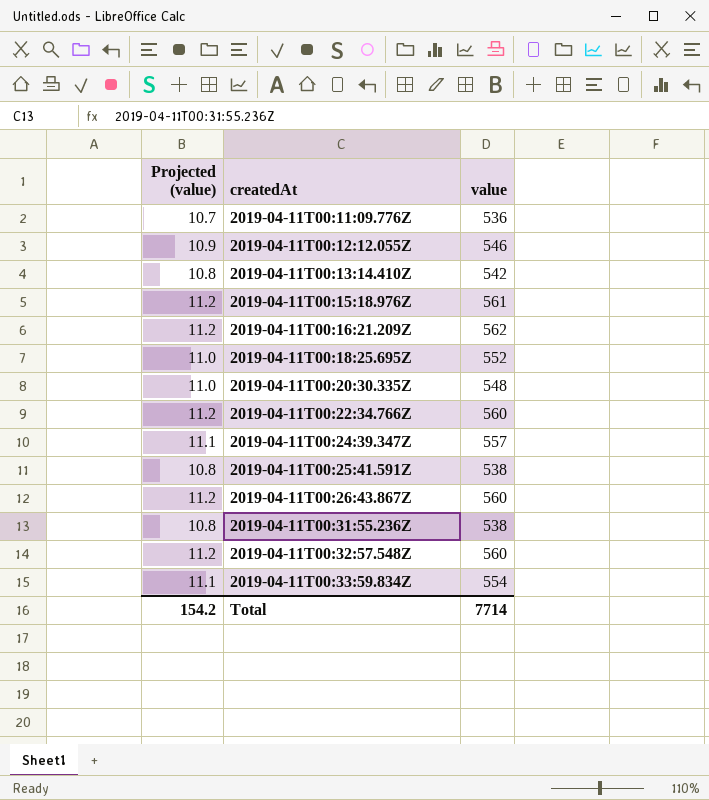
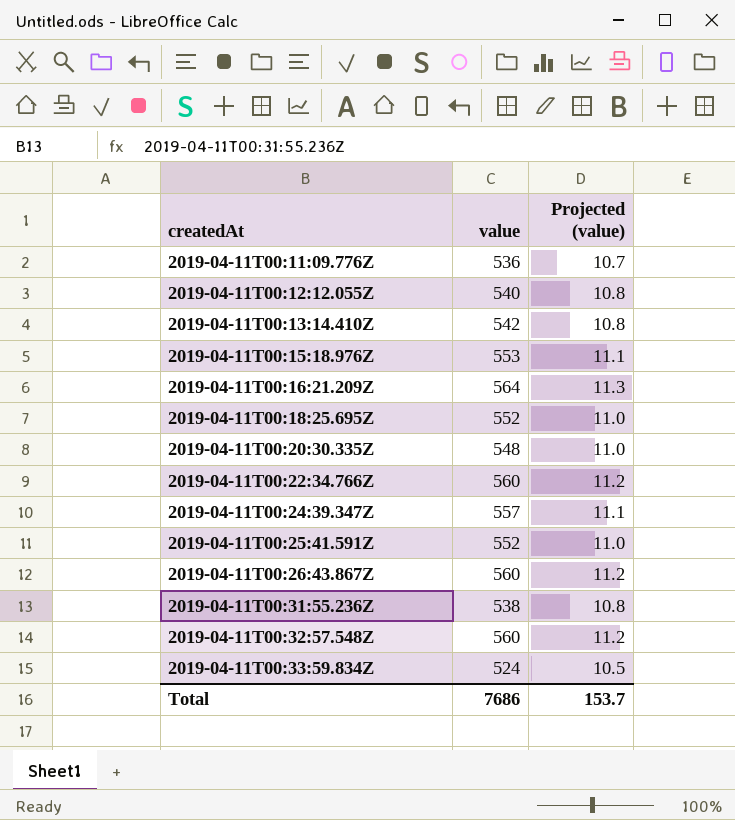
column Projected (value) | position: 1 -> 3
2019-04-11T00:12:12.055Z | value: 546 -> 540
2019-04-11T00:12:12.055Z | Projected (value): 10.9 -> 10.8
2019-04-11T00:15:18.976Z | value: 561 -> 553
2019-04-11T00:15:18.976Z | Projected (value): 11.2 -> 11.1
2019-04-11T00:16:21.209Z | value: 562 -> 564
2019-04-11T00:16:21.209Z | Projected (value): 11.2 -> 11.3
2019-04-11T00:25:41.591Z | value: 538 -> 552
2019-04-11T00:25:41.591Z | Projected (value): 10.8 -> 11.0
2019-04-11T00:33:59.834Z | value: 554 -> 524
2019-04-11T00:33:59.834Z | Projected (value): 11.1 -> 10.5
Total | value: 7714 -> 7686
Total | Projected (value): 154.2 -> 153.7

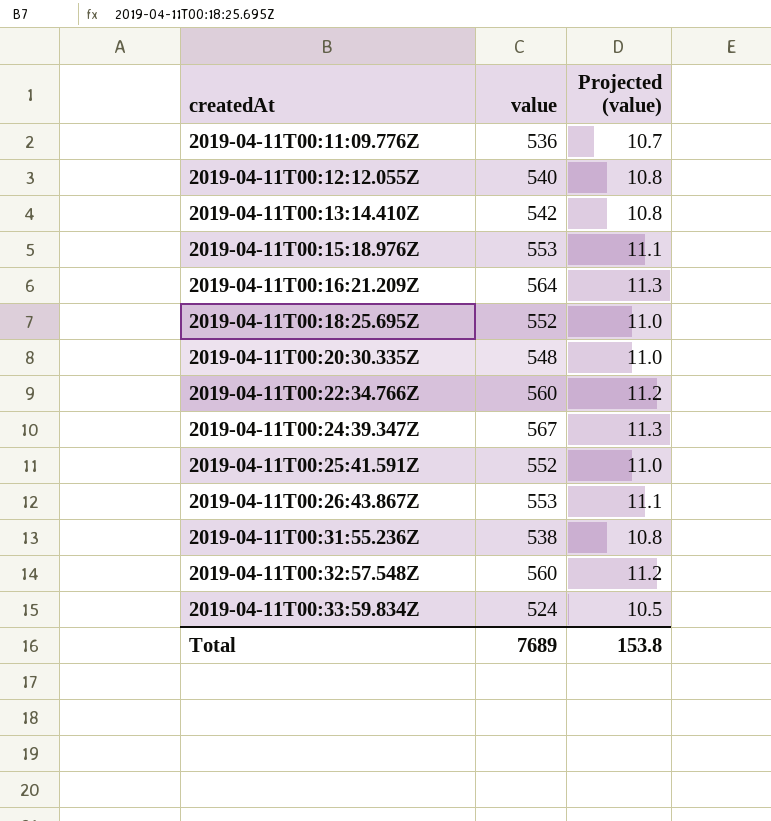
2019-04-11T00:24:39.347Z | value: 557 -> 567
2019-04-11T00:24:39.347Z | Projected (value): 11.1 -> 11.3
2019-04-11T00:26:43.867Z | value: 560 -> 553
2019-04-11T00:26:43.867Z | Projected (value): 11.2 -> 11.1
Total | value: 7686 -> 7689
Total | Projected (value): 153.7 -> 153.8

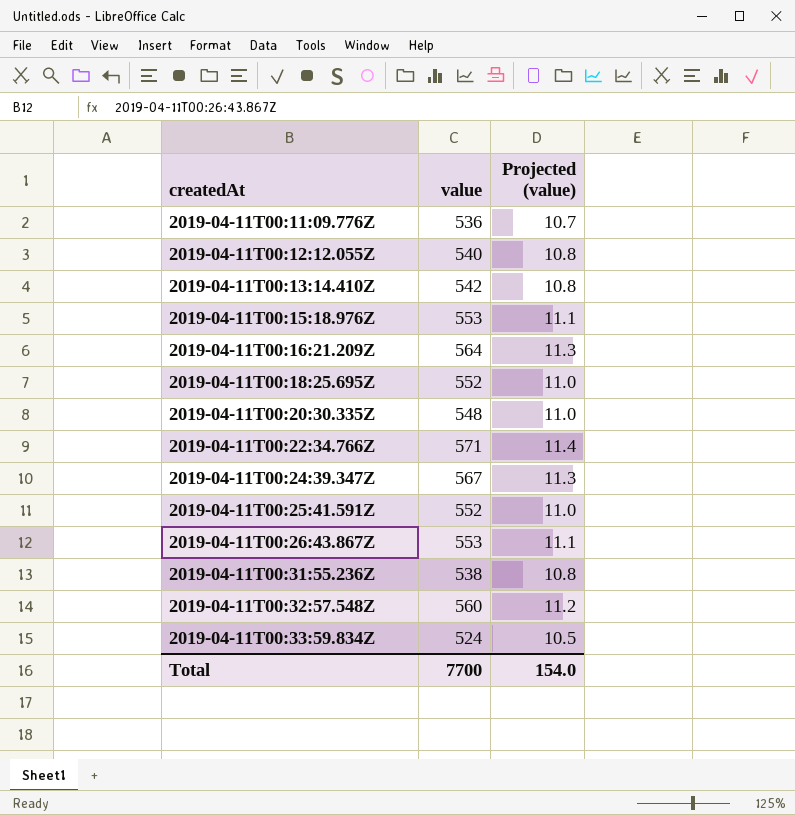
2019-04-11T00:22:34.766Z | value: 560 -> 571
2019-04-11T00:22:34.766Z | Projected (value): 11.2 -> 11.4
Total | value: 7689 -> 7700
Total | Projected (value): 153.8 -> 154.0

